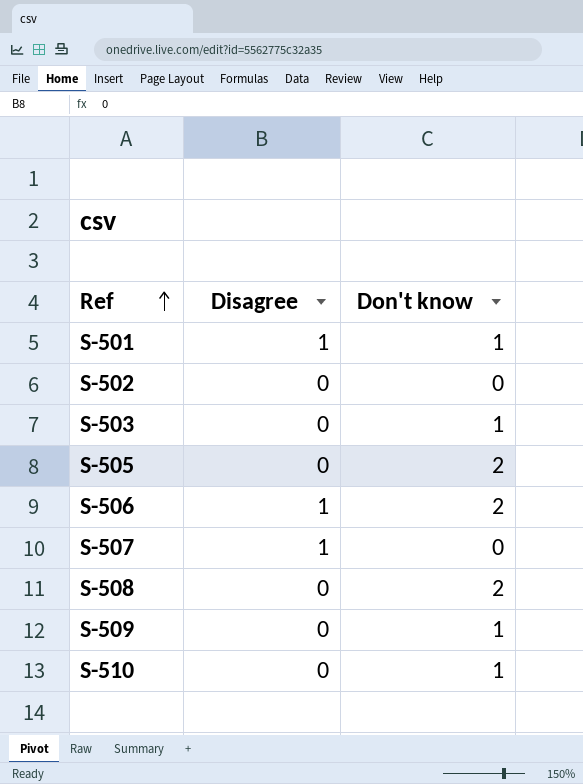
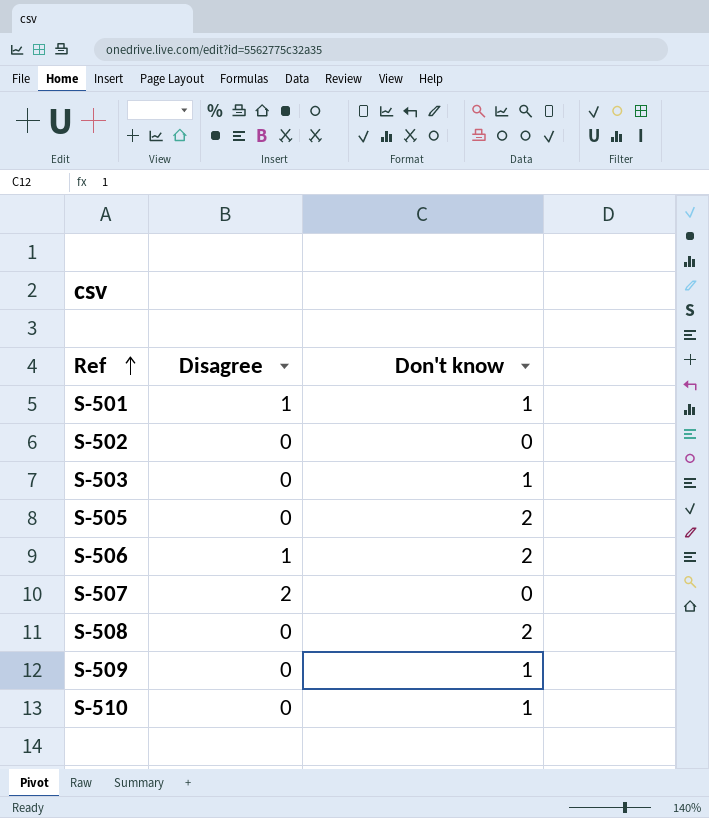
S-507 | Disagree: 1 -> 2

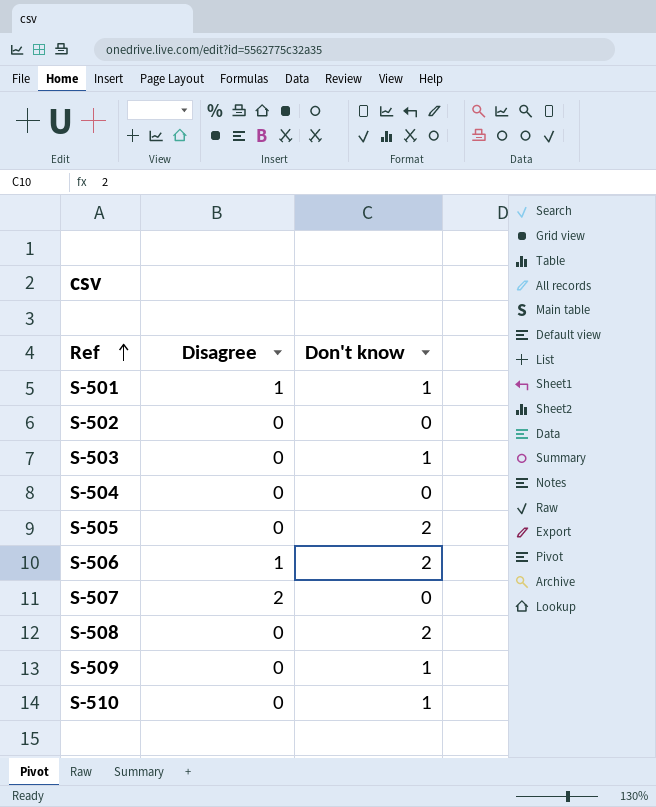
row S-504: none -> 0 | 0

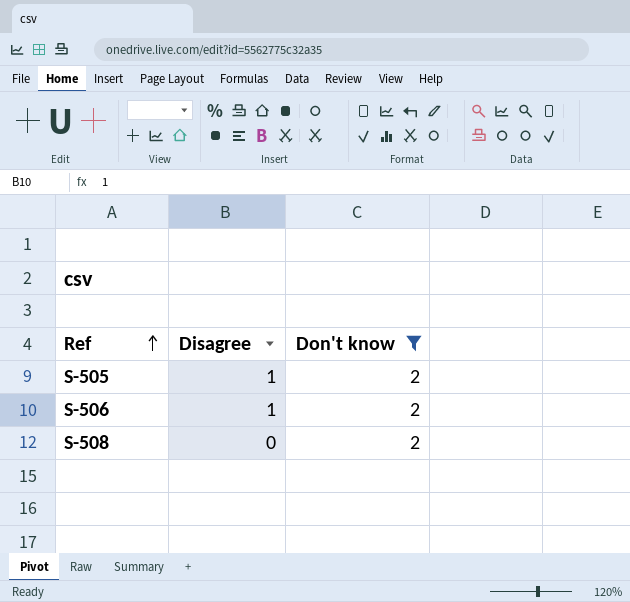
filter: none -> Don't know = 2
S-505 | Disagree: 0 -> 1

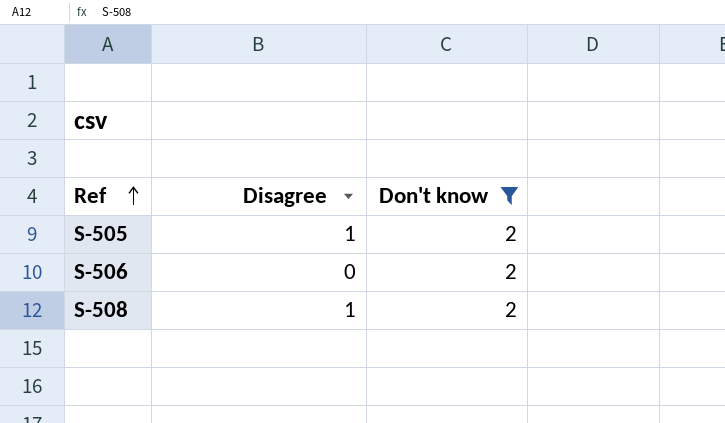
S-506 | Disagree: 1 -> 0
S-508 | Disagree: 0 -> 1

